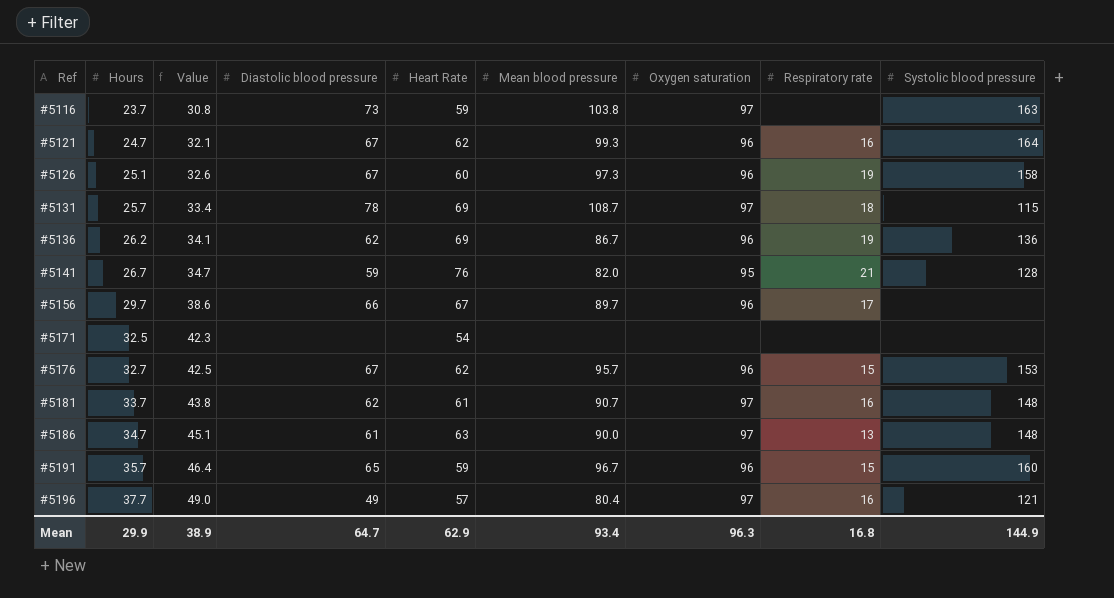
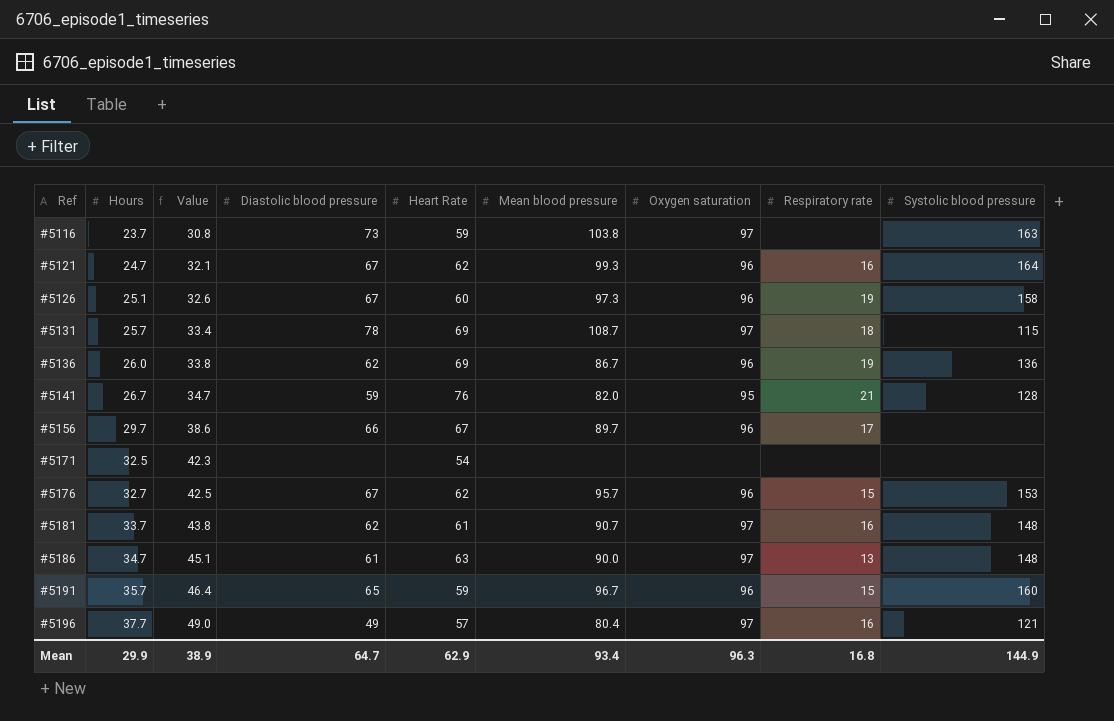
#5136 | Hours: 26.2 -> 26.0
#5136 | Value: 34.1 -> 33.8

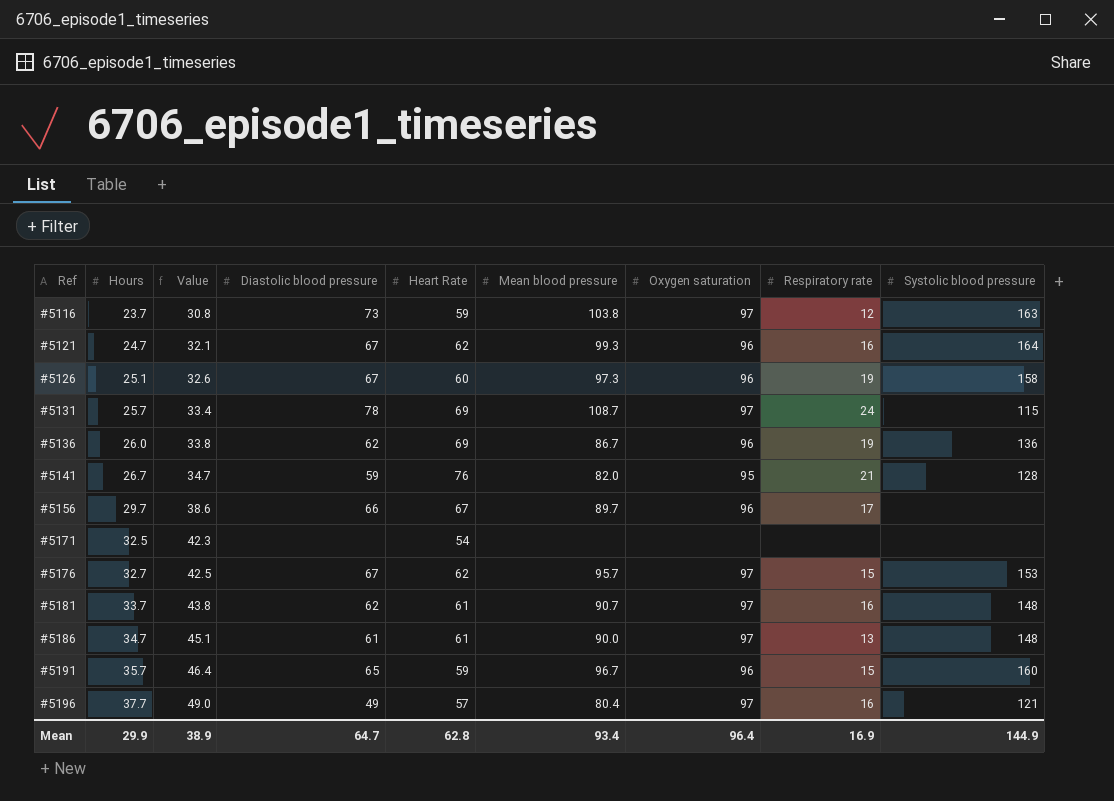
#5116 | Respiratory rate: none -> 12
#5131 | Respiratory rate: 18 -> 24
#5176 | Oxygen saturation: 96 -> 97
#5186 | Heart Rate: 63 -> 61
Mean | Heart Rate: 62.9 -> 62.8
Mean | Oxygen saturation: 96.3 -> 96.4
Mean | Respiratory rate: 16.8 -> 16.9

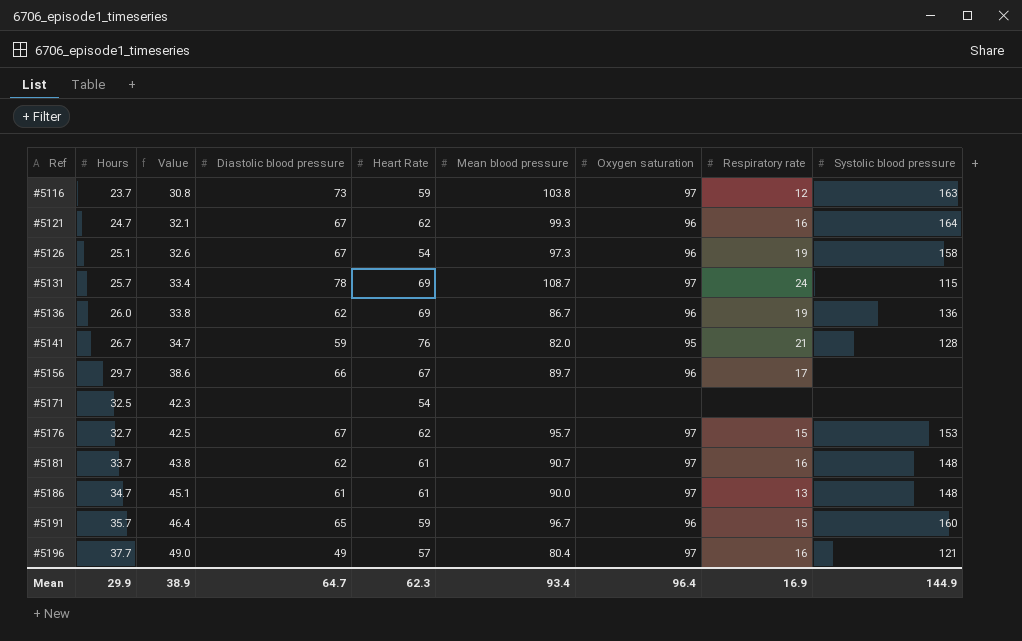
#5126 | Heart Rate: 60 -> 54
Mean | Heart Rate: 62.8 -> 62.3

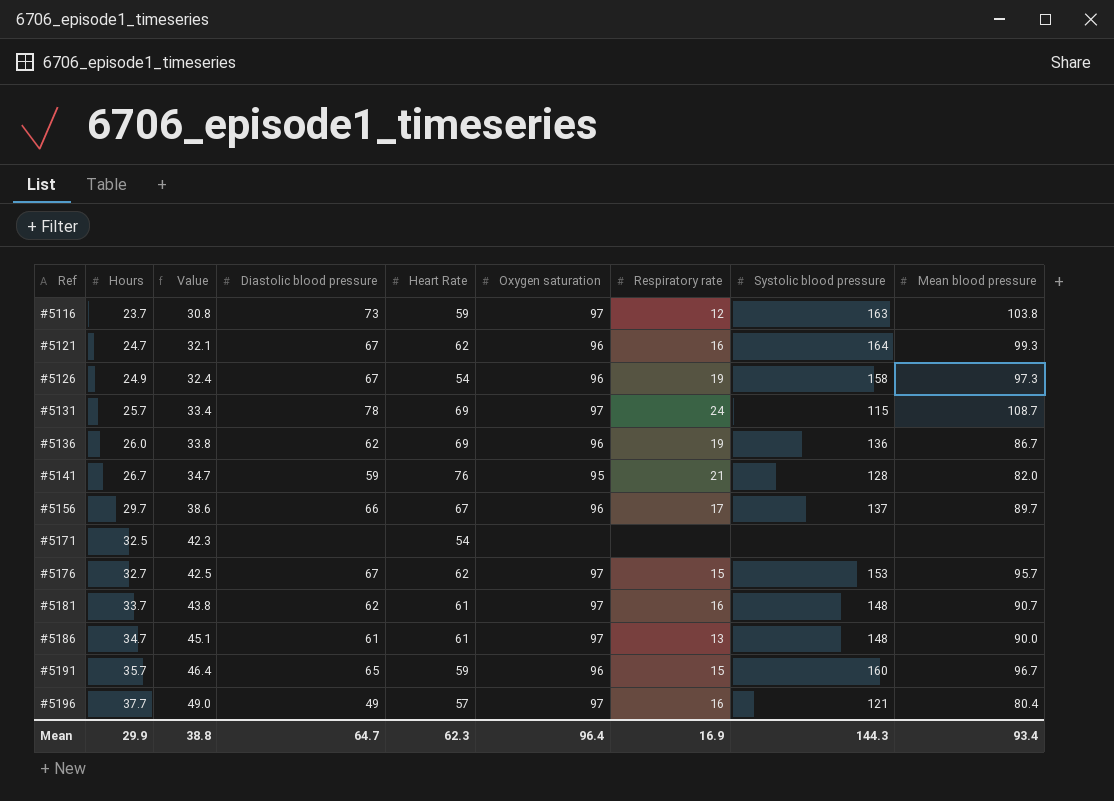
column Mean blood pressure | position: 6 -> 9
#5126 | Hours: 25.1 -> 24.9
#5126 | Value: 32.6 -> 32.4
#5156 | Systolic blood pressure: none -> 137
Mean | Value: 38.9 -> 38.8
Mean | Systolic blood pressure: 144.9 -> 144.3

